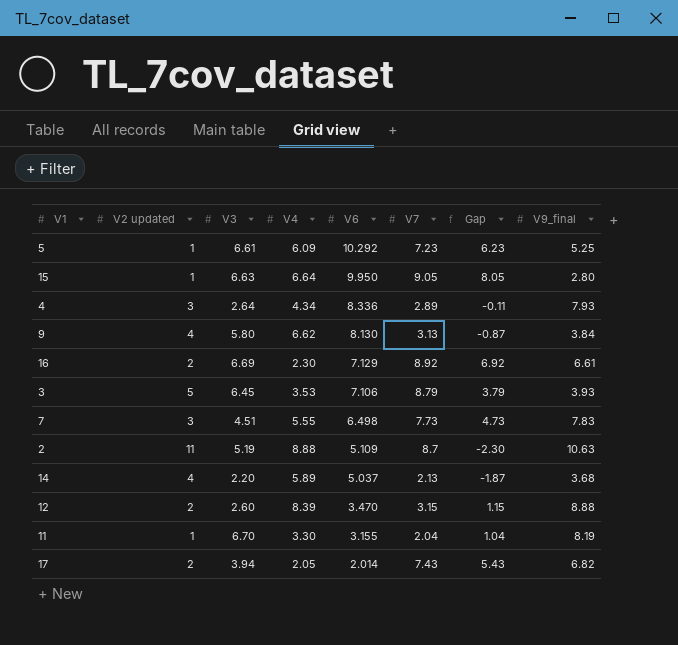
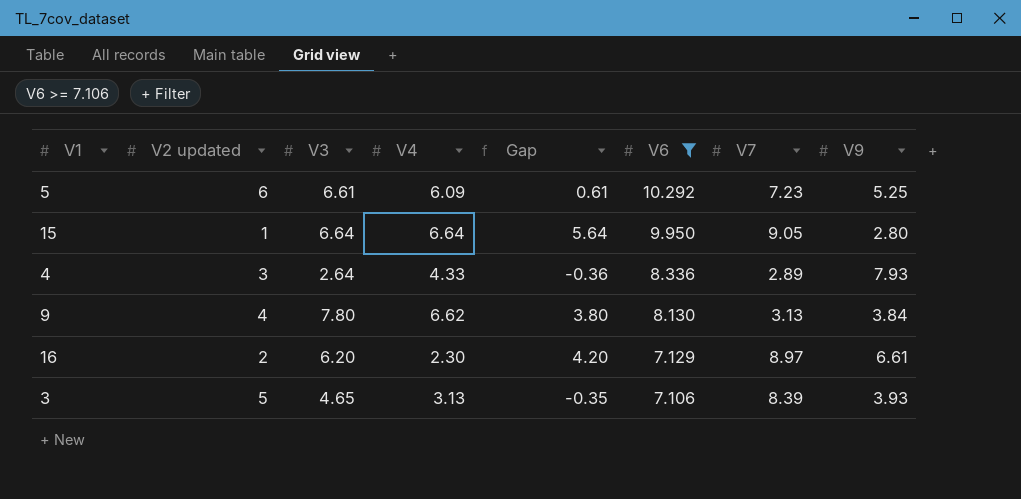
filter: none -> V6 >= 7.106
column Gap | formula: [V7] - [V2 updated] -> [V3] - [V2 updated]
column Gap | position: 7 -> 5
column name: V9_final -> V9
5 | V2 updated: 1 -> 6
15 | V3: 6.63 -> 6.64
4 | V4: 4.34 -> 4.33
9 | V3: 5.80 -> 7.80
16 | V3: 6.69 -> 6.20
16 | V7: 8.92 -> 8.97
3 | V3: 6.45 -> 4.65
3 | V4: 3.53 -> 3.13
3 | V7: 8.79 -> 8.39

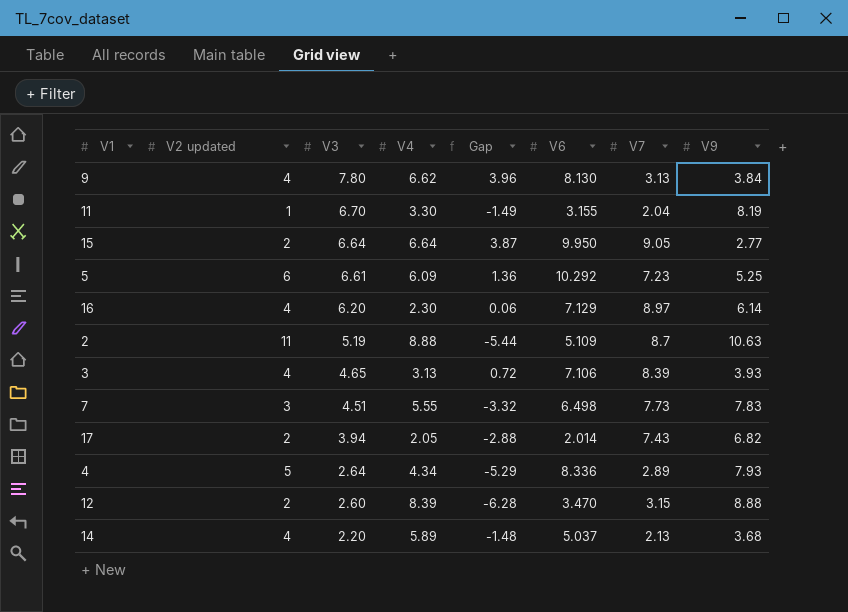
filter: V6 >= 7.106 -> none
row order: V6 descending -> V3 descending
column Gap | formula: [V3] - [V2 updated] -> [V3] - [V9]
15 | V2 updated: 1 -> 2
15 | V9: 2.80 -> 2.77
16 | V2 updated: 2 -> 4
16 | V9: 6.61 -> 6.14
3 | V2 updated: 5 -> 4
4 | V2 updated: 3 -> 5
4 | V4: 4.33 -> 4.34

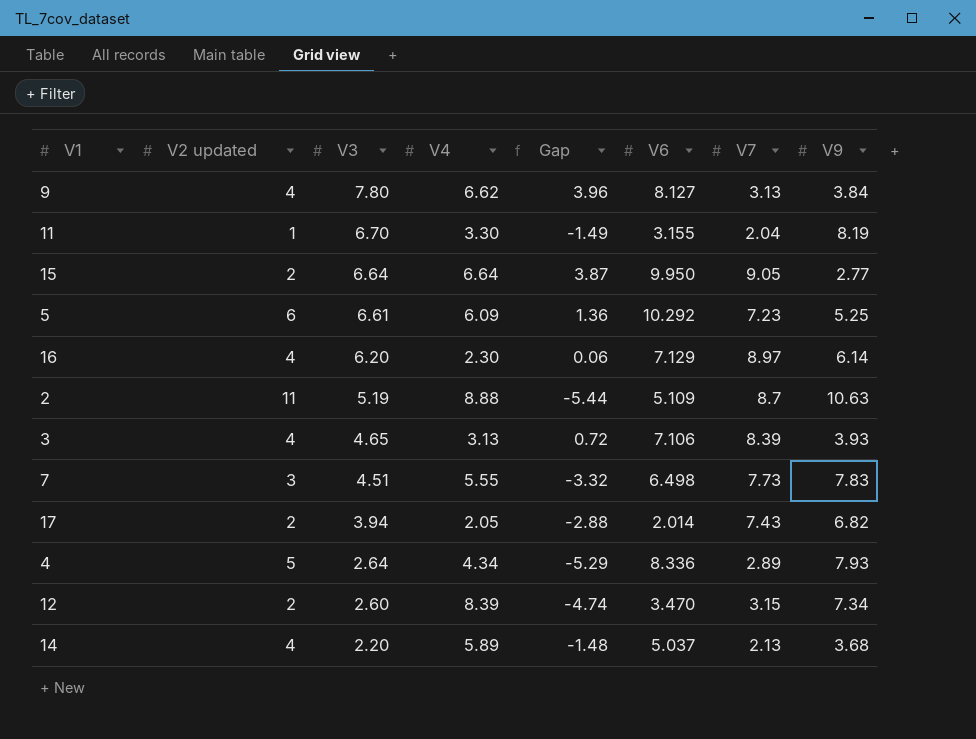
9 | V6: 8.130 -> 8.127
12 | Gap: -6.28 -> -4.74
12 | V9: 8.88 -> 7.34

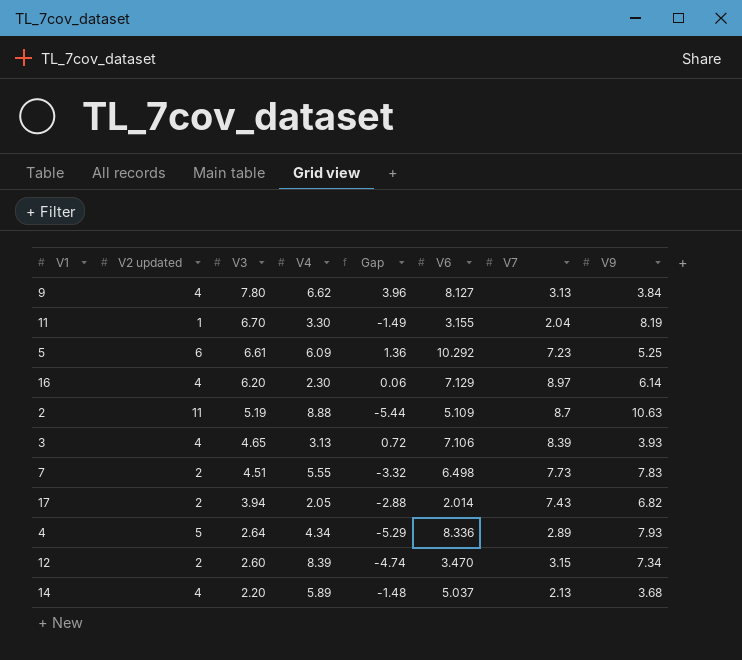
row 15: 2 | 6.64 | 6.64 | 3.87 | 9.950 | 9.05 | 2.77 -> none
7 | V2 updated: 3 -> 2

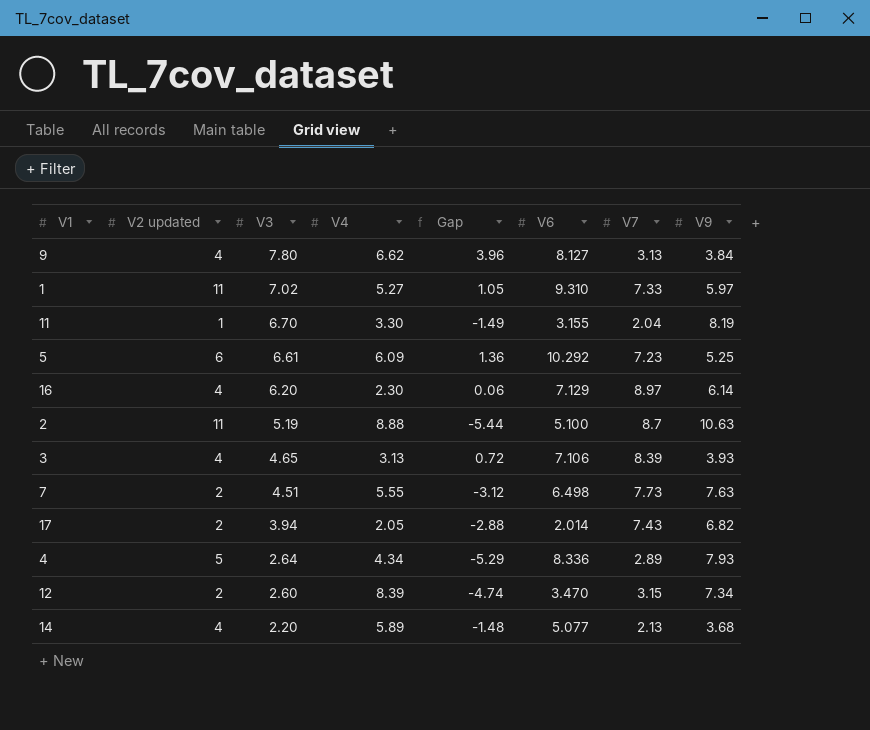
row 1: none -> 11 | 7.02 | 5.27 | 1.05 | 9.310 | 7.33 | 5.97
2 | V6: 5.109 -> 5.100
7 | Gap: -3.32 -> -3.12
7 | V9: 7.83 -> 7.63
14 | V6: 5.037 -> 5.077

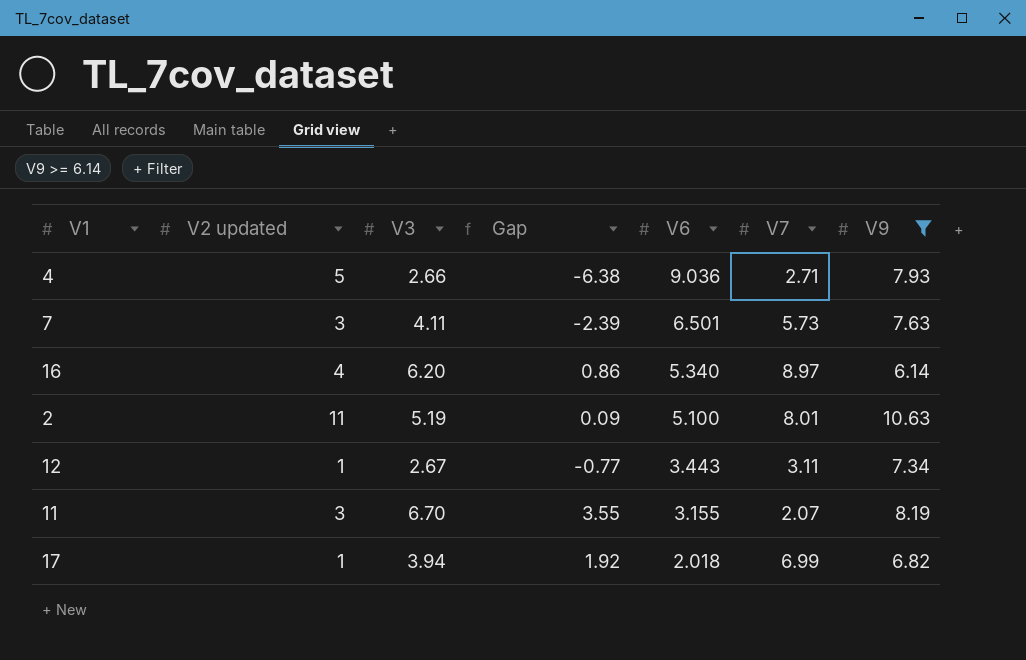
filter: none -> V9 >= 6.14
row order: V3 descending -> V6 descending
column V4 | position: 4 -> none
column Gap | formula: [V3] - [V9] -> [V3] - [V6]
4 | V3: 2.64 -> 2.66
4 | V6: 8.336 -> 9.036
4 | V7: 2.89 -> 2.71
7 | V2 updated: 2 -> 3
7 | V3: 4.51 -> 4.11
7 | V6: 6.498 -> 6.501
7 | V7: 7.73 -> 5.73
16 | V6: 7.129 -> 5.340
2 | V7: 8.7 -> 8.01
12 | V2 updated: 2 -> 1
12 | V3: 2.60 -> 2.67
12 | V6: 3.470 -> 3.443
12 | V7: 3.15 -> 3.11
11 | V2 updated: 1 -> 3
11 | V7: 2.04 -> 2.07
17 | V2 updated: 2 -> 1
17 | V6: 2.014 -> 2.018
17 | V7: 7.43 -> 6.99

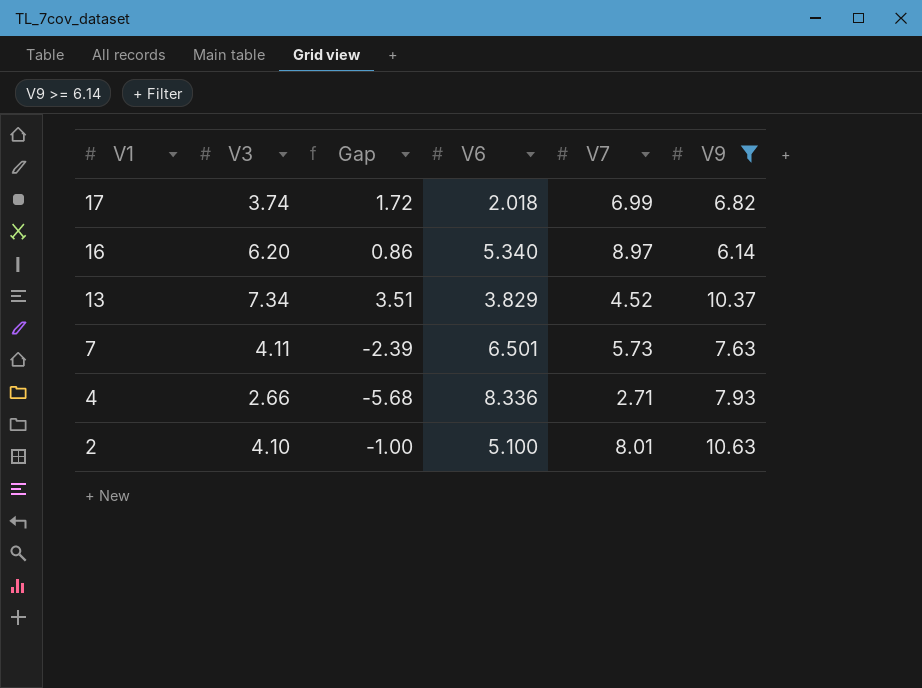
row order: V6 descending -> V1 descending
column V2 updated | position: 2 -> none
row 12: 1 | 2.67 | -0.77 | 3.443 | 3.11 | 7.34 -> none
row 11: 3 | 6.70 | 3.55 | 3.155 | 2.07 | 8.19 -> none
17 | V3: 3.94 -> 3.74
17 | Gap: 1.92 -> 1.72
row 13: none -> 7.34 | 3.51 | 3.829 | 4.52 | 10.37
4 | Gap: -6.38 -> -5.68
4 | V6: 9.036 -> 8.336
2 | V3: 5.19 -> 4.10
2 | Gap: 0.09 -> -1.00

